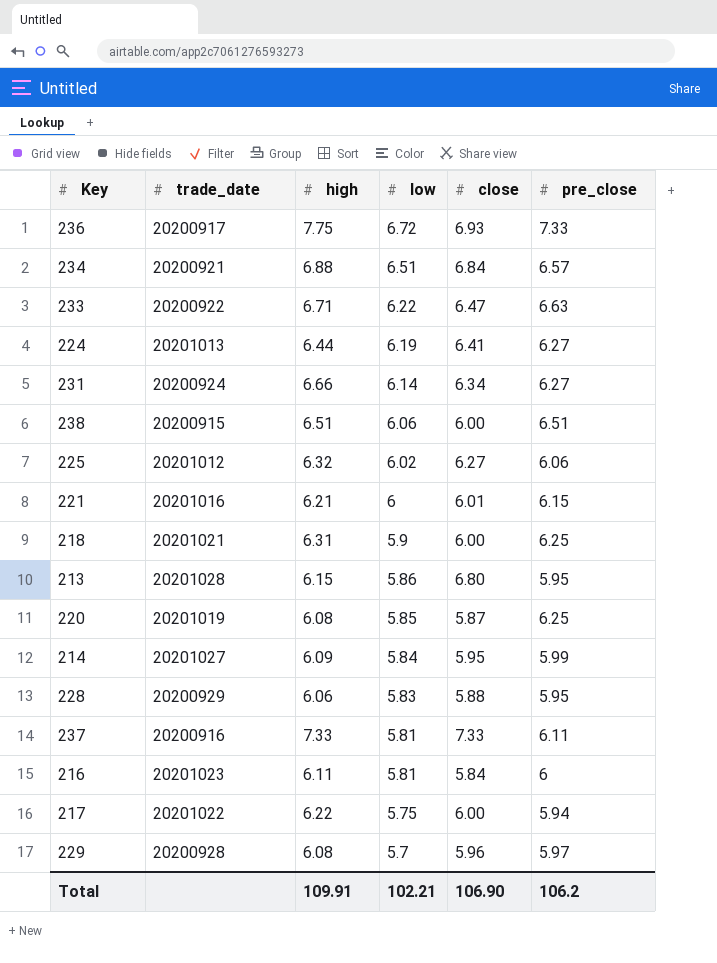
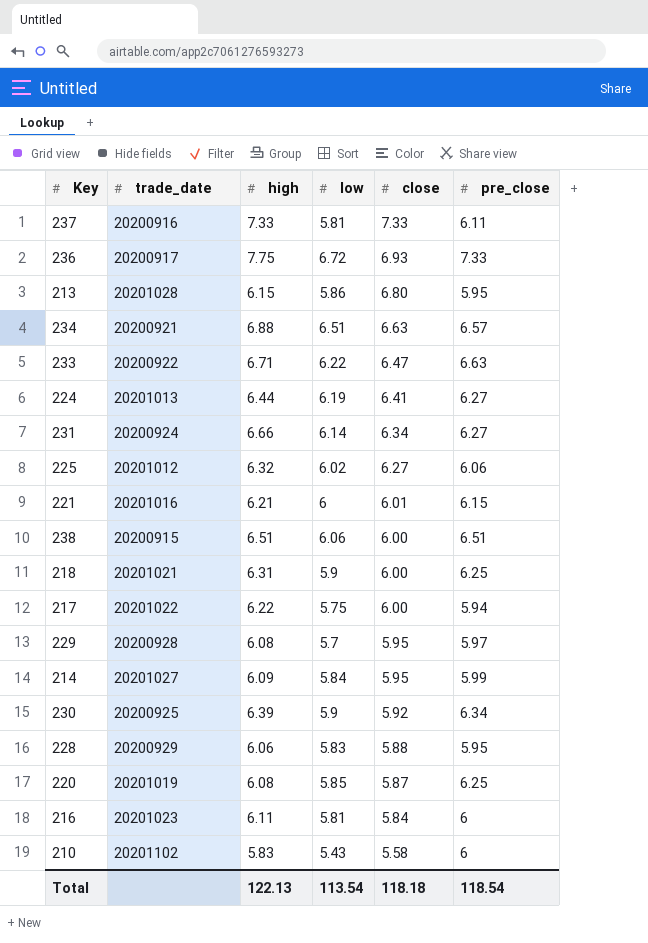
row order: low descending -> close descending
234 | close: 6.84 -> 6.63
229 | close: 5.96 -> 5.95
row 230: none -> 20200925 | 6.39 | 5.9 | 5.92 | 6.34
row 210: none -> 20201102 | 5.83 | 5.43 | 5.58 | 6
Total | high: 109.91 -> 122.13
Total | low: 102.21 -> 113.54
Total | close: 106.90 -> 118.18
Total | pre_close: 106.2 -> 118.54

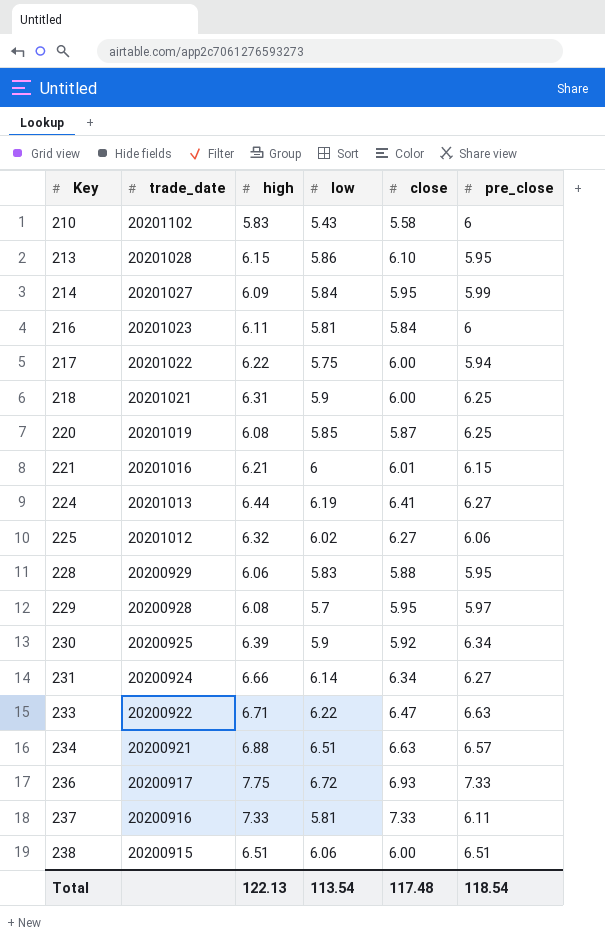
row order: close descending -> Key ascending
213 | close: 6.80 -> 6.10
Total | close: 118.18 -> 117.48

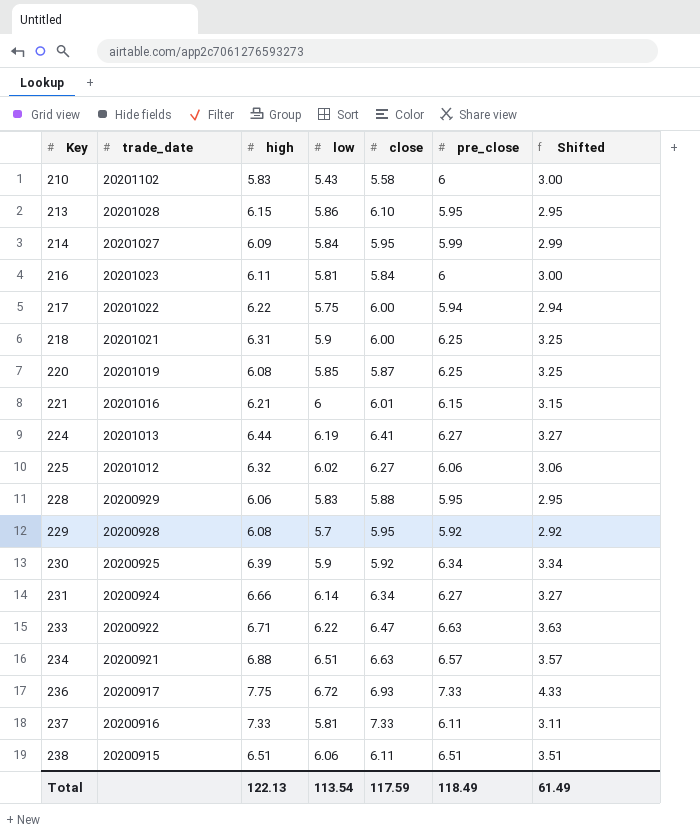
column Shifted | formula: none -> [pre_close] - 3
229 | pre_close: 5.97 -> 5.92
238 | close: 6.00 -> 6.11
Total | close: 117.48 -> 117.59
Total | pre_close: 118.54 -> 118.49

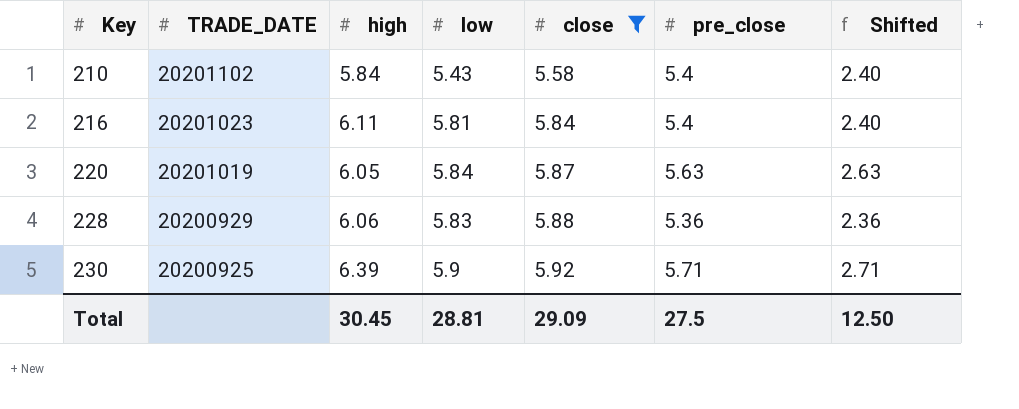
filter: none -> close <= 5.92
column name: trade_date -> TRADE_DATE
210 | high: 5.83 -> 5.84
210 | pre_close: 6 -> 5.4
210 | Shifted: 3.00 -> 2.40
216 | pre_close: 6 -> 5.4
216 | Shifted: 3.00 -> 2.40
220 | high: 6.08 -> 6.05
220 | low: 5.85 -> 5.84
220 | pre_close: 6.25 -> 5.63
220 | Shifted: 3.25 -> 2.63
228 | pre_close: 5.95 -> 5.36
228 | Shifted: 2.95 -> 2.36
230 | pre_close: 6.34 -> 5.71
230 | Shifted: 3.34 -> 2.71
Total | high: 122.13 -> 30.45
Total | low: 113.54 -> 28.81
Total | close: 117.59 -> 29.09
Total | pre_close: 118.49 -> 27.5
Total | Shifted: 61.49 -> 12.50

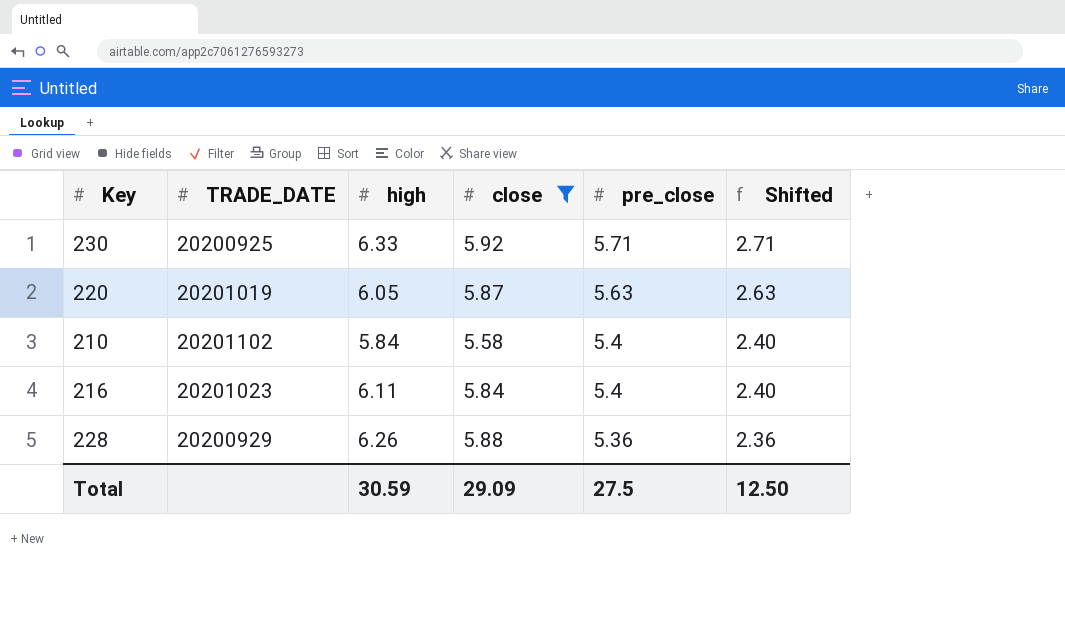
row order: Key ascending -> pre_close descending
column low | position: 4 -> none
230 | high: 6.39 -> 6.33
228 | high: 6.06 -> 6.26
Total | high: 30.45 -> 30.59

